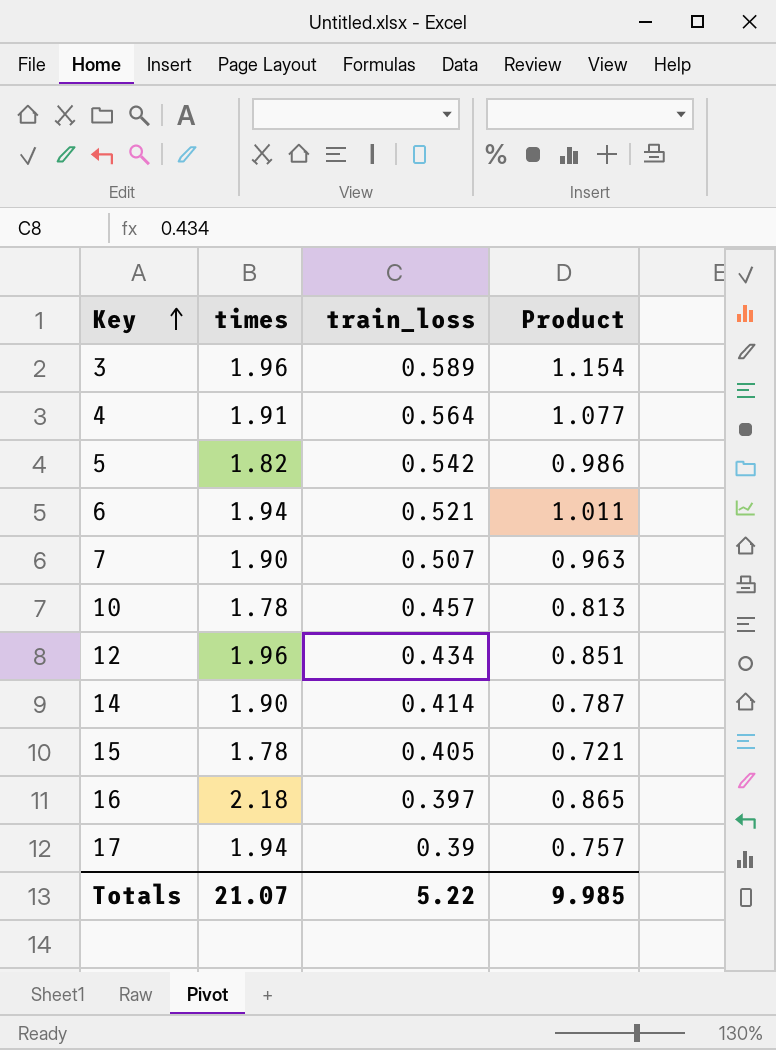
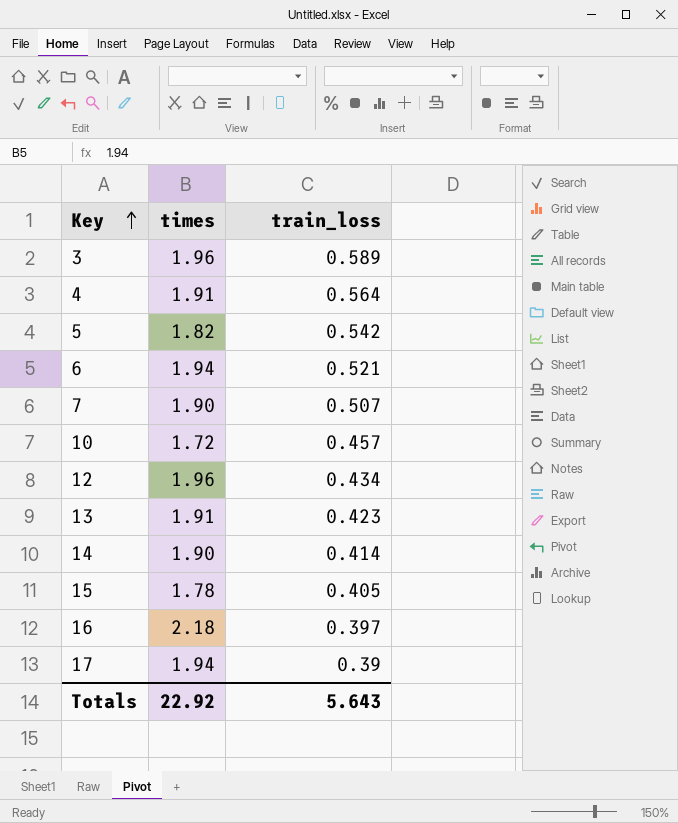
column Product | formula: [times] * [train_loss] -> none
10 | times: 1.78 -> 1.72
row 13: none -> 1.91 | 0.423
Totals | times: 21.07 -> 22.92
Totals | train_loss: 5.22 -> 5.643

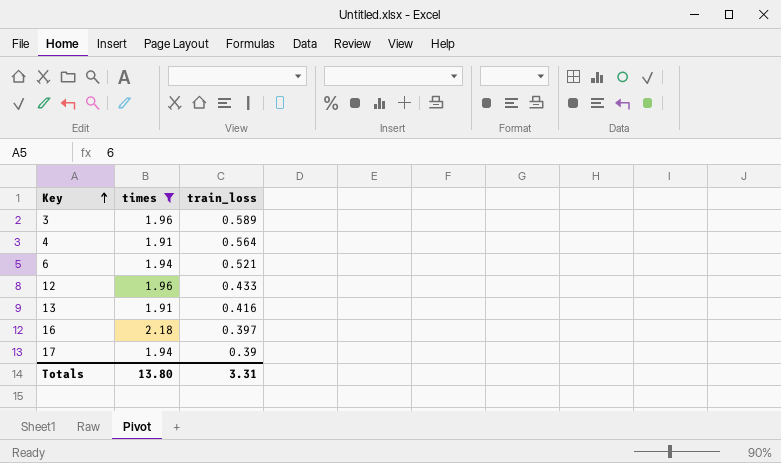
filter: none -> times >= 1.91
12 | train_loss: 0.434 -> 0.433
13 | train_loss: 0.423 -> 0.416
Totals | times: 22.92 -> 13.80
Totals | train_loss: 5.643 -> 3.31

